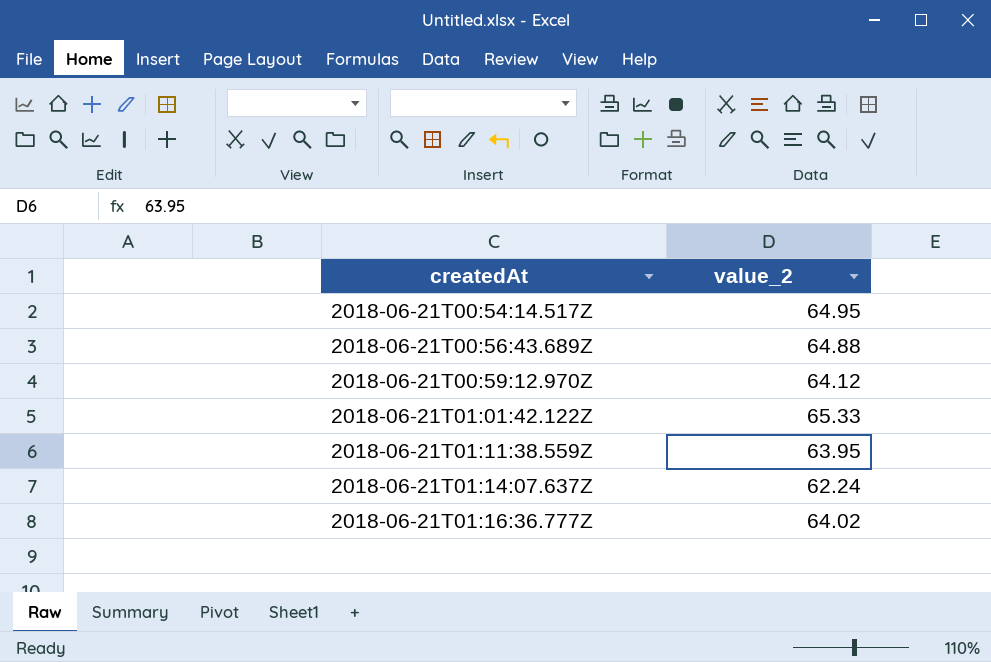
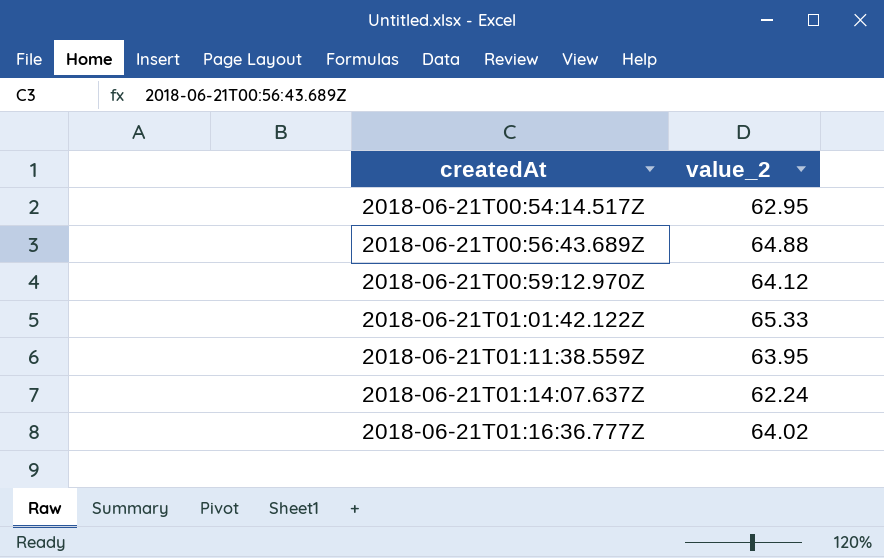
2018-06-21T00:54:14.517Z | value_2: 64.95 -> 62.95

